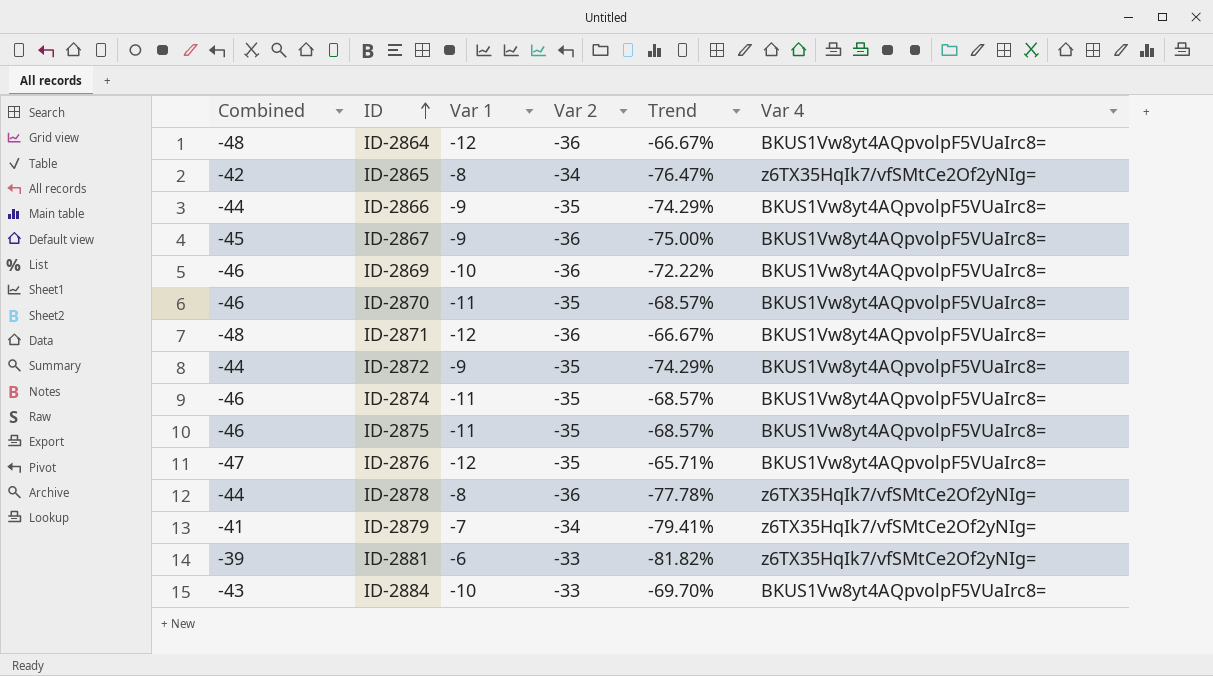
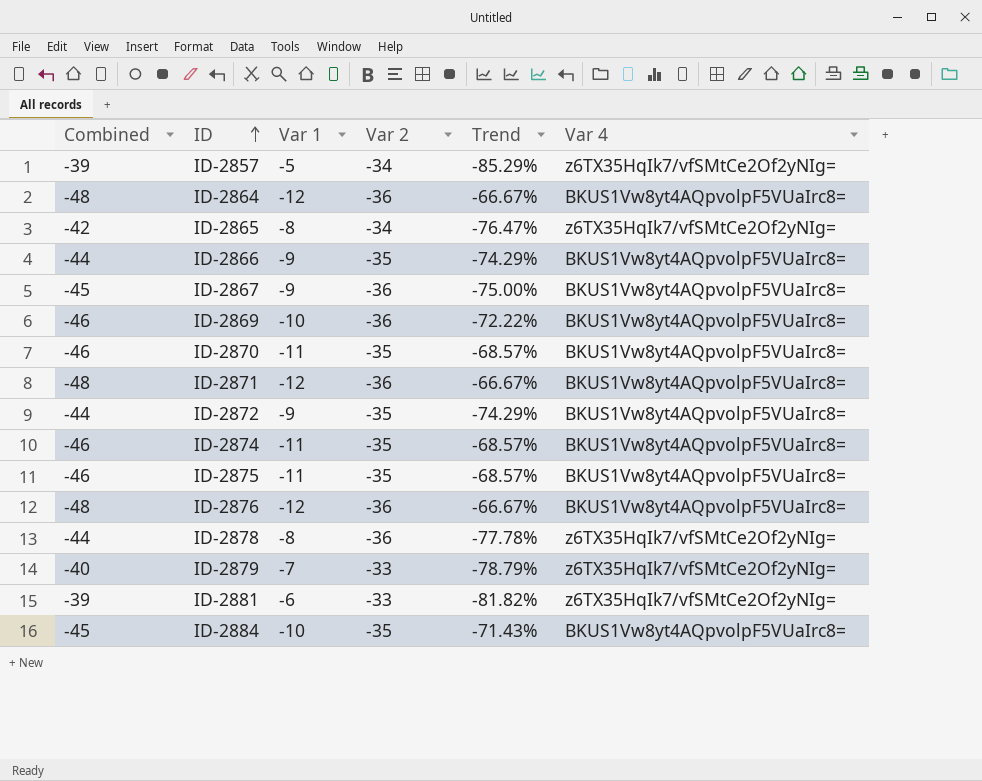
row ID-2857: none -> -39 | -5 | -34 | -85.29% | z6TX35HqIk7/vfSMtCe2Of2yNIg=
ID-2876 | Combined: -47 -> -48
ID-2876 | Var 2: -35 -> -36
ID-2876 | Trend: -65.71% -> -66.67%
ID-2879 | Combined: -41 -> -40
ID-2879 | Var 2: -34 -> -33
ID-2879 | Trend: -79.41% -> -78.79%
ID-2884 | Combined: -43 -> -45
ID-2884 | Var 2: -33 -> -35
ID-2884 | Trend: -69.70% -> -71.43%

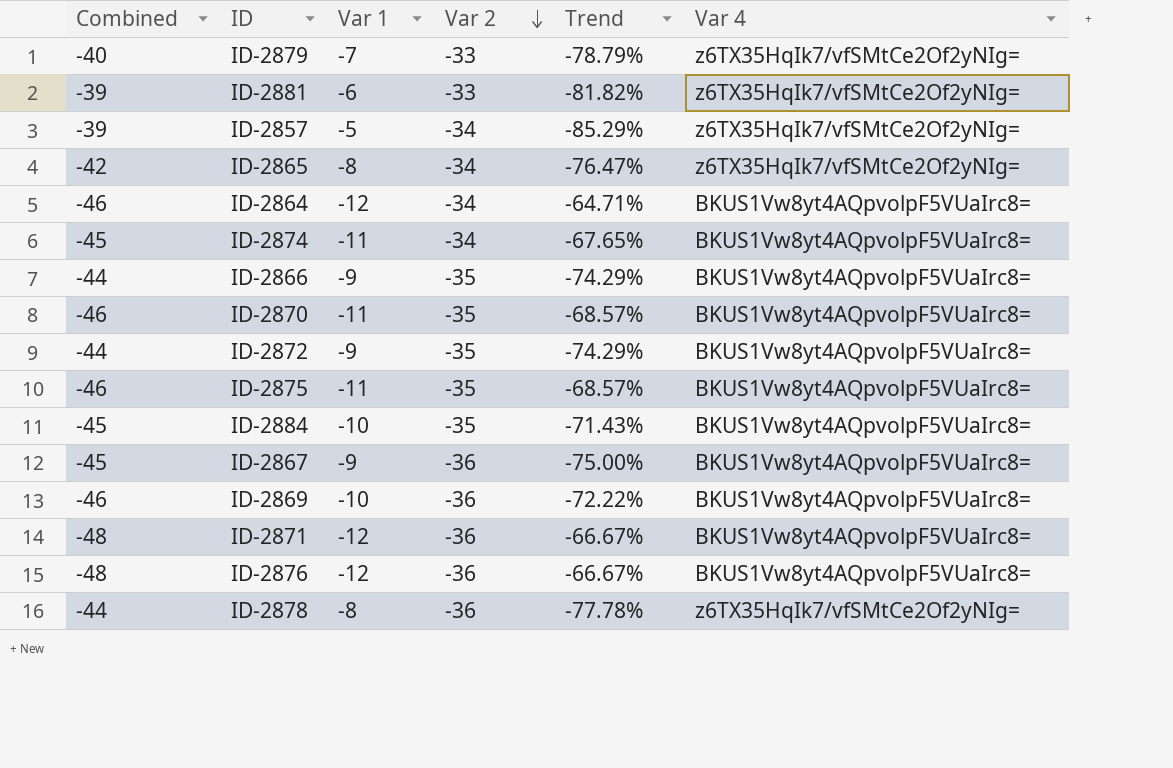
row order: ID ascending -> Var 2 descending
ID-2864 | Combined: -48 -> -46
ID-2864 | Var 2: -36 -> -34
ID-2864 | Trend: -66.67% -> -64.71%
ID-2874 | Combined: -46 -> -45
ID-2874 | Var 2: -35 -> -34
ID-2874 | Trend: -68.57% -> -67.65%

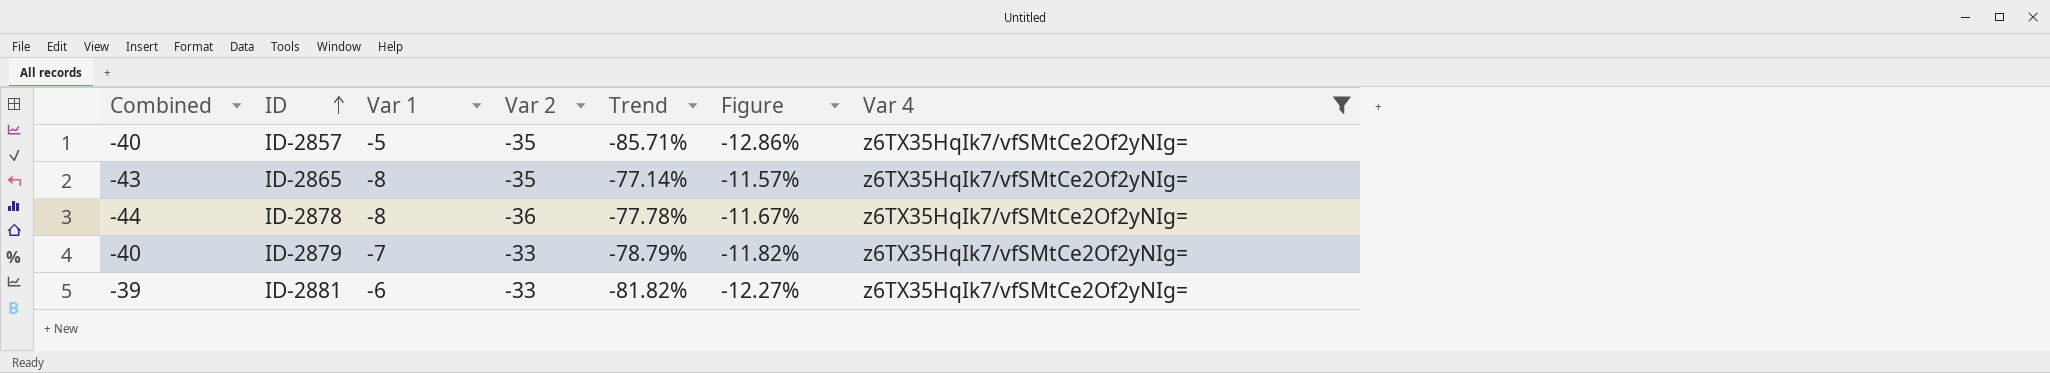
filter: none -> Var 4 = z6TX35HqIk7/vfSMtCe2Of2yNIg=
row order: Var 2 descending -> ID ascending
column Figure | formula: none -> [Trend] * 0.15
ID-2857 | Combined: -39 -> -40
ID-2857 | Var 2: -34 -> -35
ID-2857 | Trend: -85.29% -> -85.71%
ID-2865 | Combined: -42 -> -43
ID-2865 | Var 2: -34 -> -35
ID-2865 | Trend: -76.47% -> -77.14%

